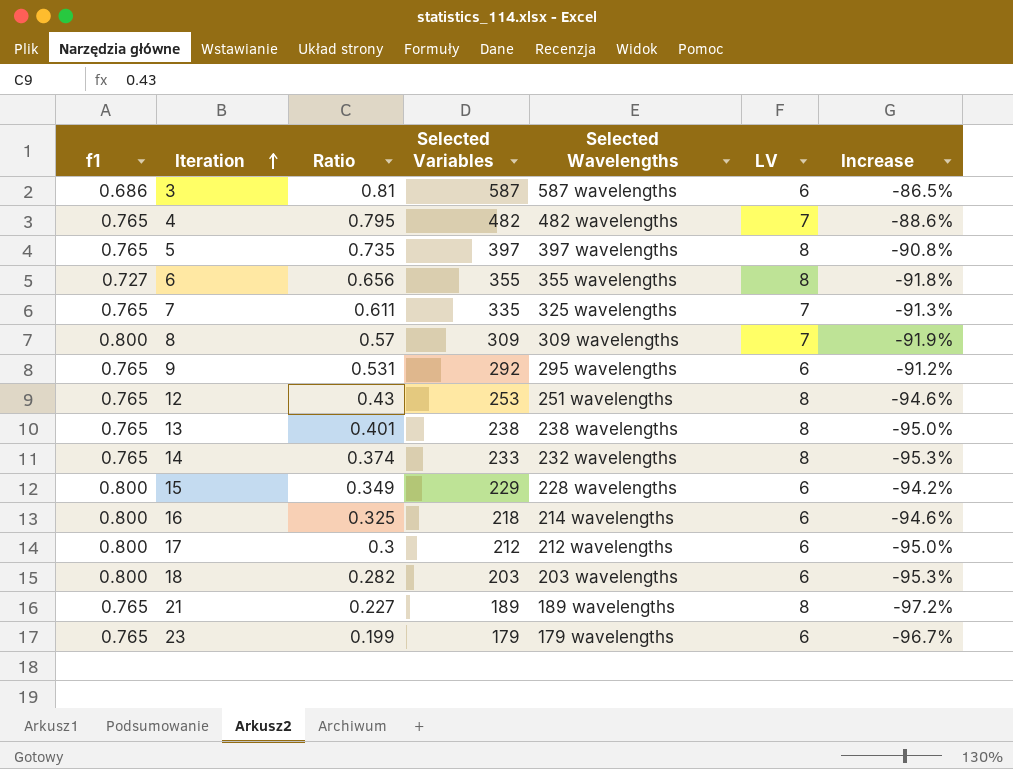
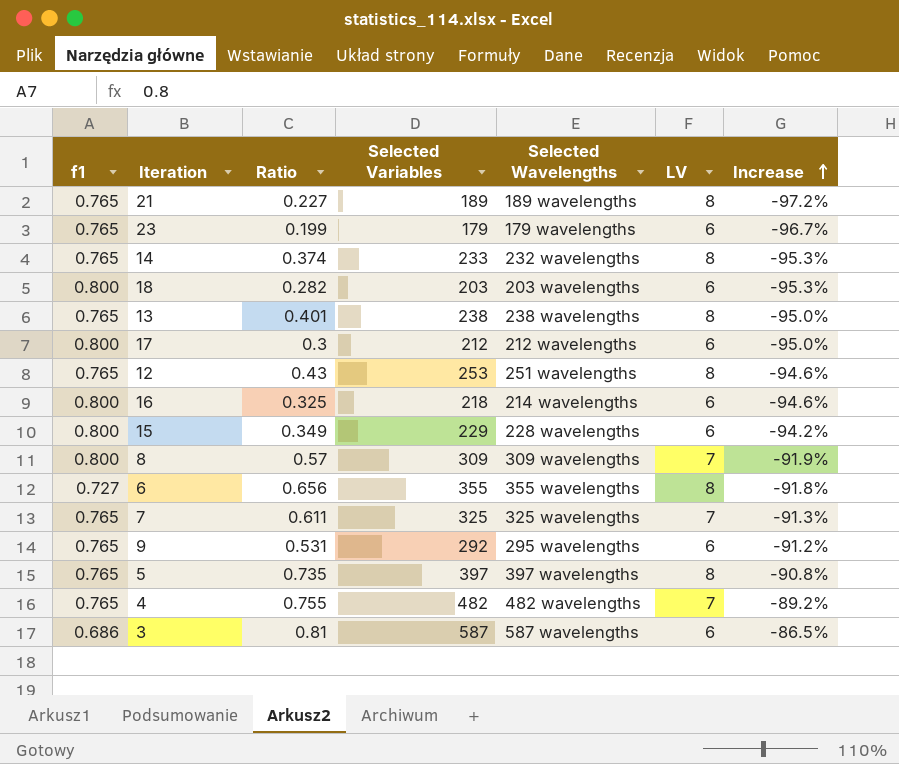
row order: Iteration ascending -> Increase ascending
7 | Selected Variables: 335 -> 325
4 | Ratio: 0.795 -> 0.755
4 | Increase: -88.6% -> -89.2%

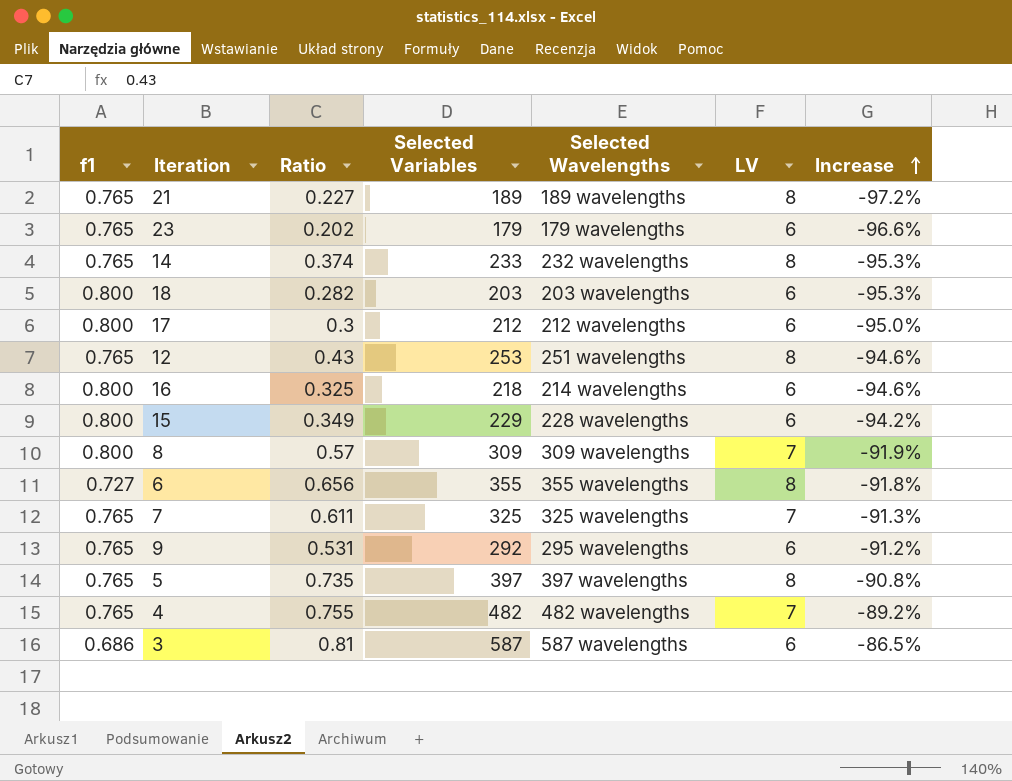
row 13: 0.765 | 0.401 | 238 | 238 wavelengths | 8 | -95.0% -> none
23 | Ratio: 0.199 -> 0.202
23 | Increase: -96.7% -> -96.6%

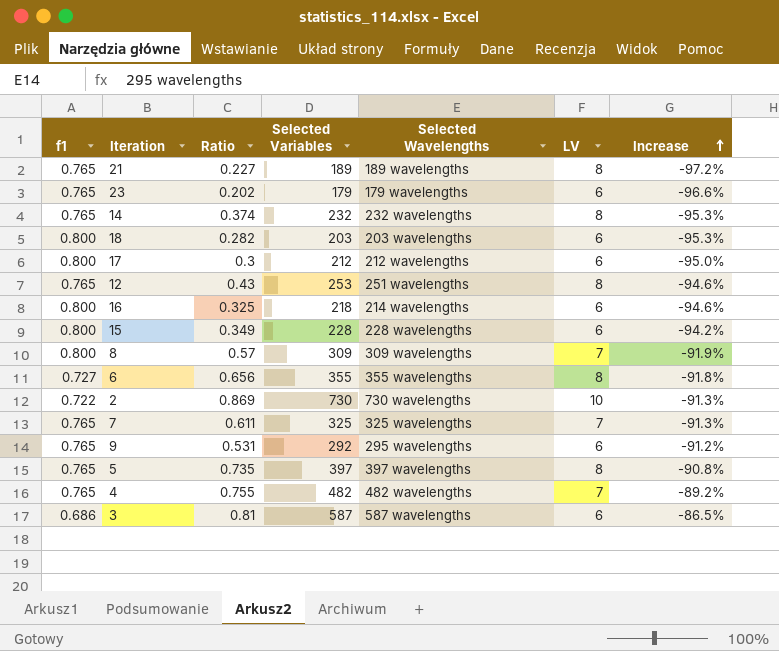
14 | Selected Variables: 233 -> 232
15 | Selected Variables: 229 -> 228
row 2: none -> 0.722 | 0.869 | 730 | 730 wavelengths | 10 | -91.3%

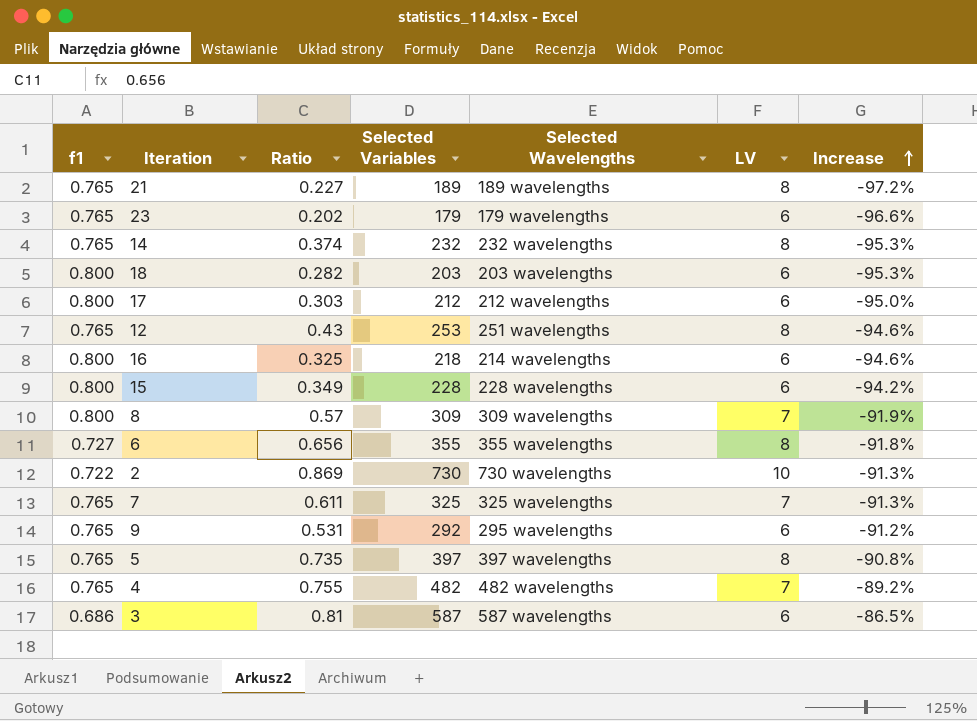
17 | Ratio: 0.3 -> 0.303

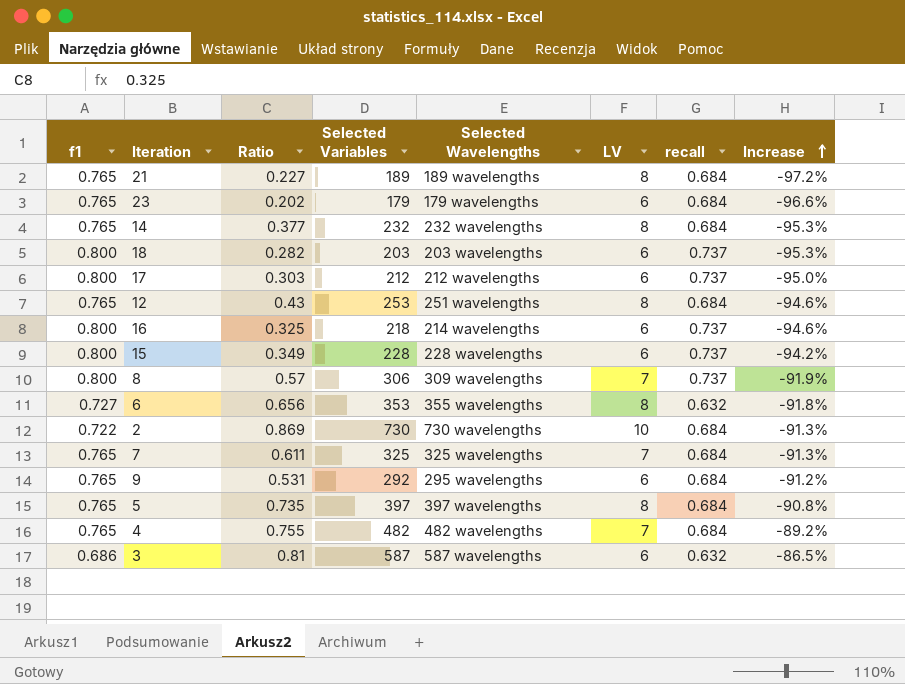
column recall | position: none -> 7
14 | Ratio: 0.374 -> 0.377
8 | Selected Variables: 309 -> 306
6 | Selected Variables: 355 -> 353

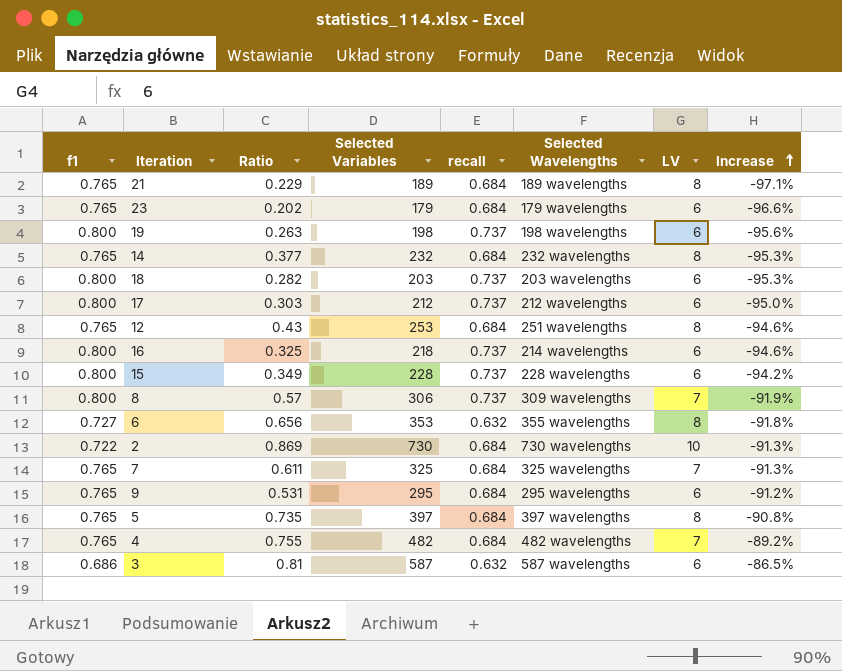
column recall | position: 7 -> 5
21 | Ratio: 0.227 -> 0.229
21 | Increase: -97.2% -> -97.1%
row 19: none -> 0.800 | 0.263 | 198 | 0.737 | 198 wavelengths | 6 | -95.6%
9 | Selected Variables: 292 -> 295

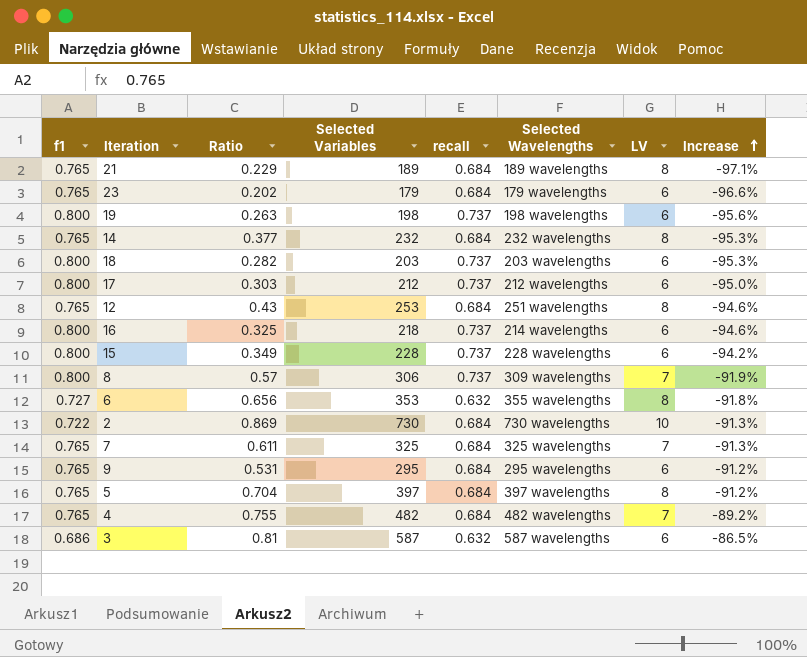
5 | Ratio: 0.735 -> 0.704
5 | Increase: -90.8% -> -91.2%

